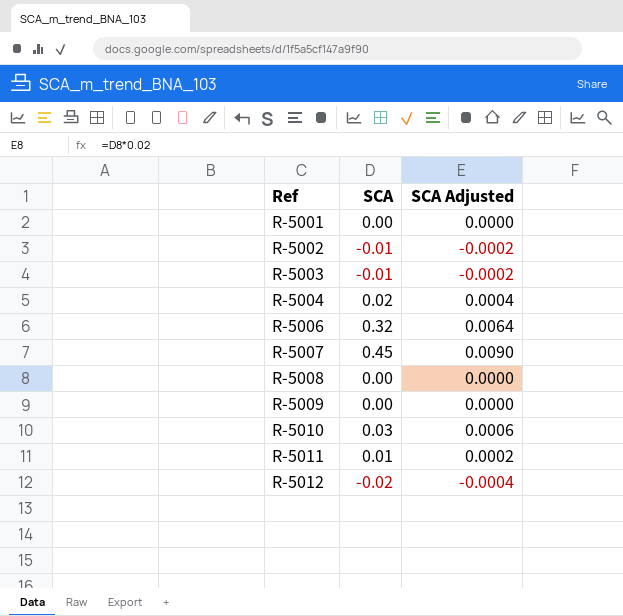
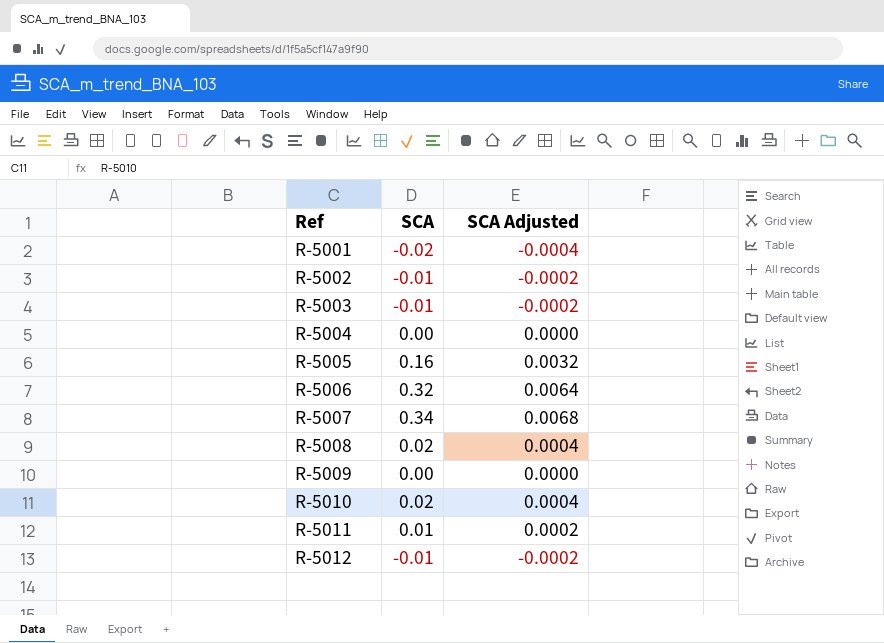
R-5001 | SCA: 0.00 -> -0.02
R-5001 | SCA Adjusted: 0.0000 -> -0.0004
R-5004 | SCA: 0.02 -> 0.00
R-5004 | SCA Adjusted: 0.0004 -> 0.0000
row R-5005: none -> 0.16 | 0.0032
R-5007 | SCA: 0.45 -> 0.34
R-5007 | SCA Adjusted: 0.0090 -> 0.0068
R-5008 | SCA: 0.00 -> 0.02
R-5008 | SCA Adjusted: 0.0000 -> 0.0004
R-5010 | SCA: 0.03 -> 0.02
R-5010 | SCA Adjusted: 0.0006 -> 0.0004
R-5012 | SCA: -0.02 -> -0.01
R-5012 | SCA Adjusted: -0.0004 -> -0.0002

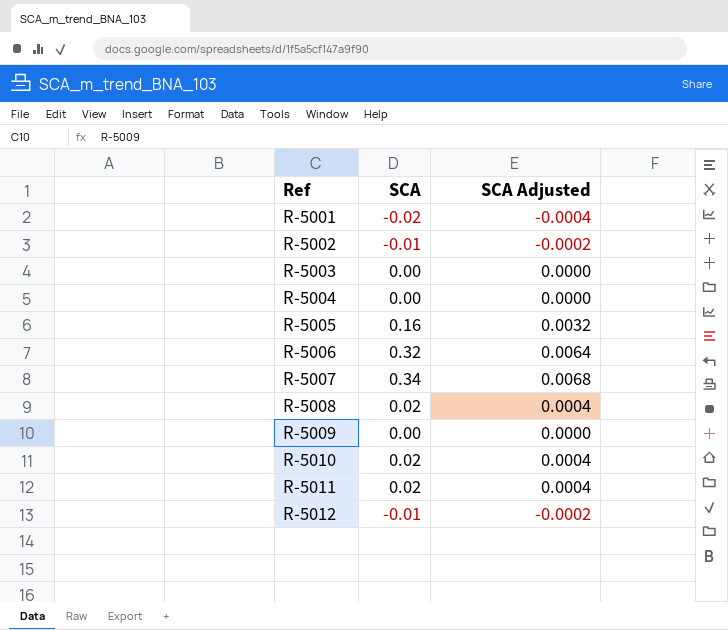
R-5003 | SCA: -0.01 -> 0.00
R-5003 | SCA Adjusted: -0.0002 -> 0.0000
R-5011 | SCA: 0.01 -> 0.02
R-5011 | SCA Adjusted: 0.0002 -> 0.0004

